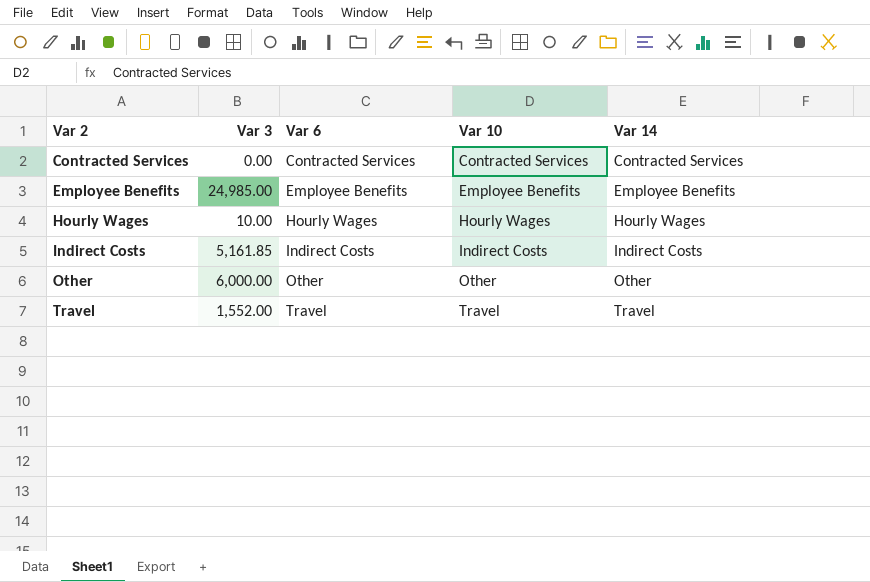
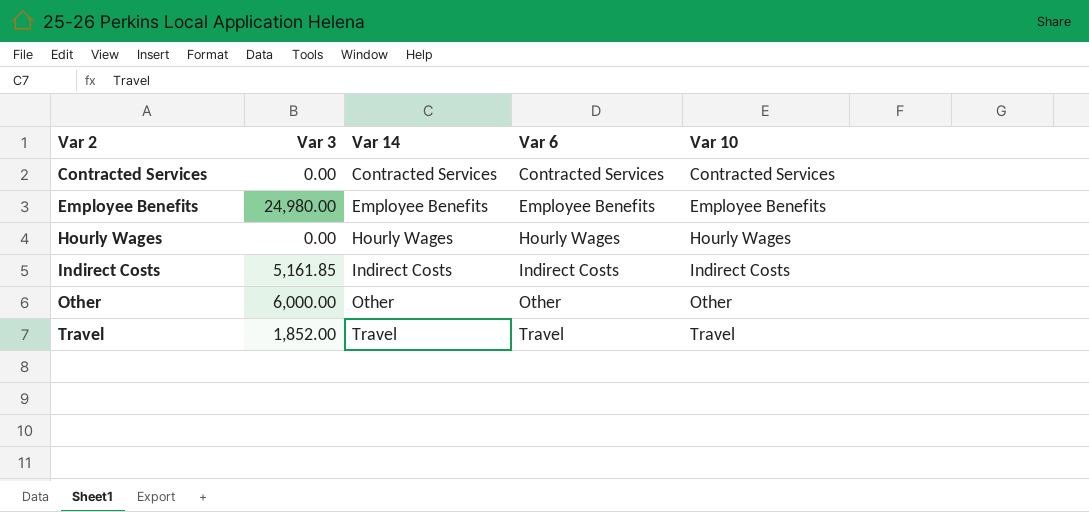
column Var 14 | position: 5 -> 3
Employee Benefits | Var 3: 24,985.00 -> 24,980.00
Hourly Wages | Var 3: 10.00 -> 0.00
Travel | Var 3: 1,552.00 -> 1,852.00

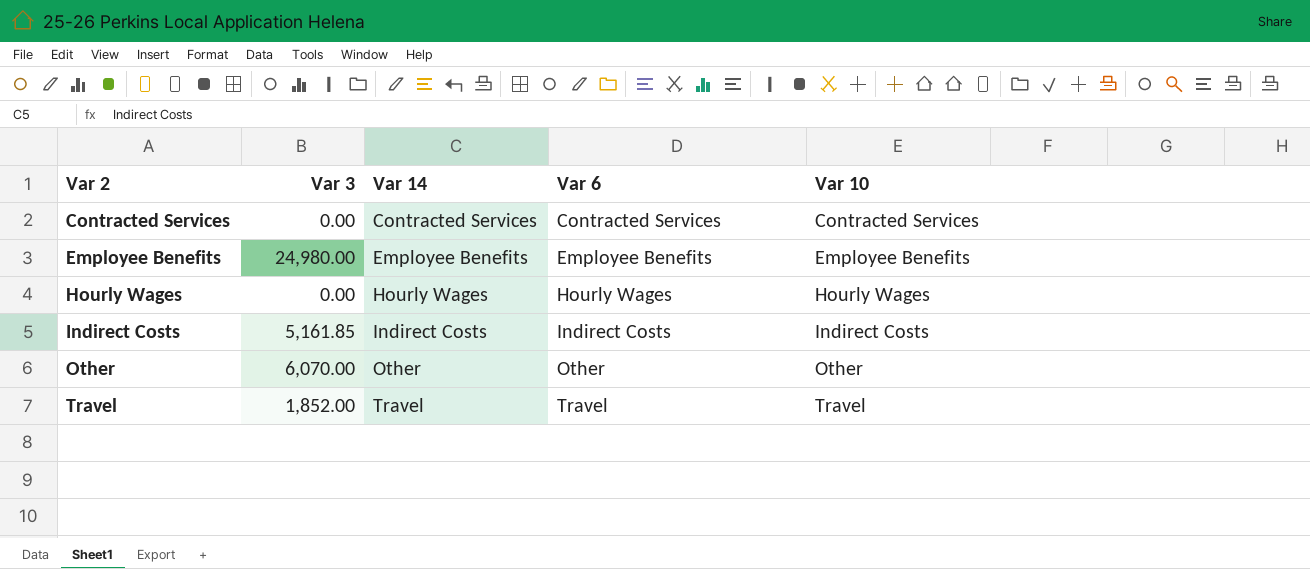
Other | Var 3: 6,000.00 -> 6,070.00

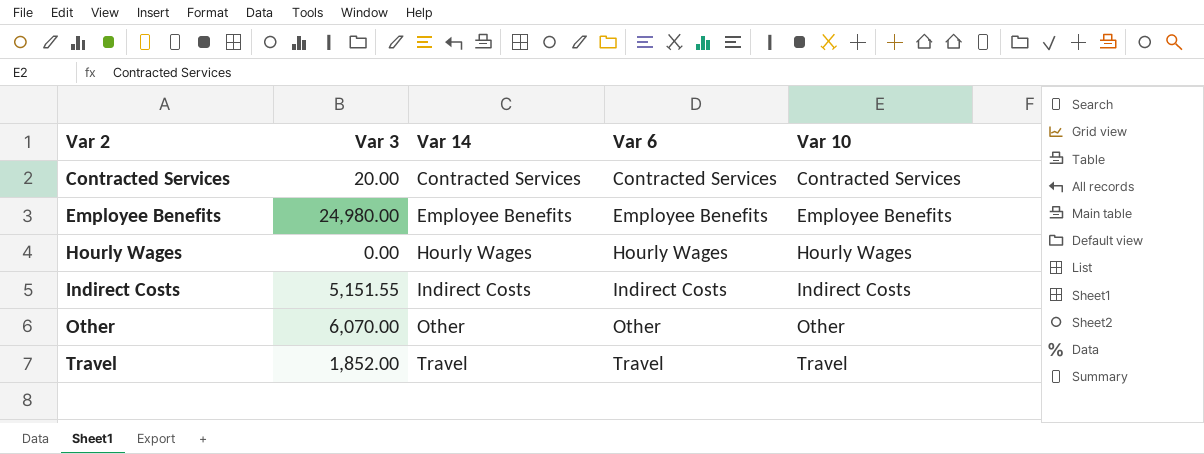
Contracted Services | Var 3: 0.00 -> 20.00
Indirect Costs | Var 3: 5,161.85 -> 5,151.55

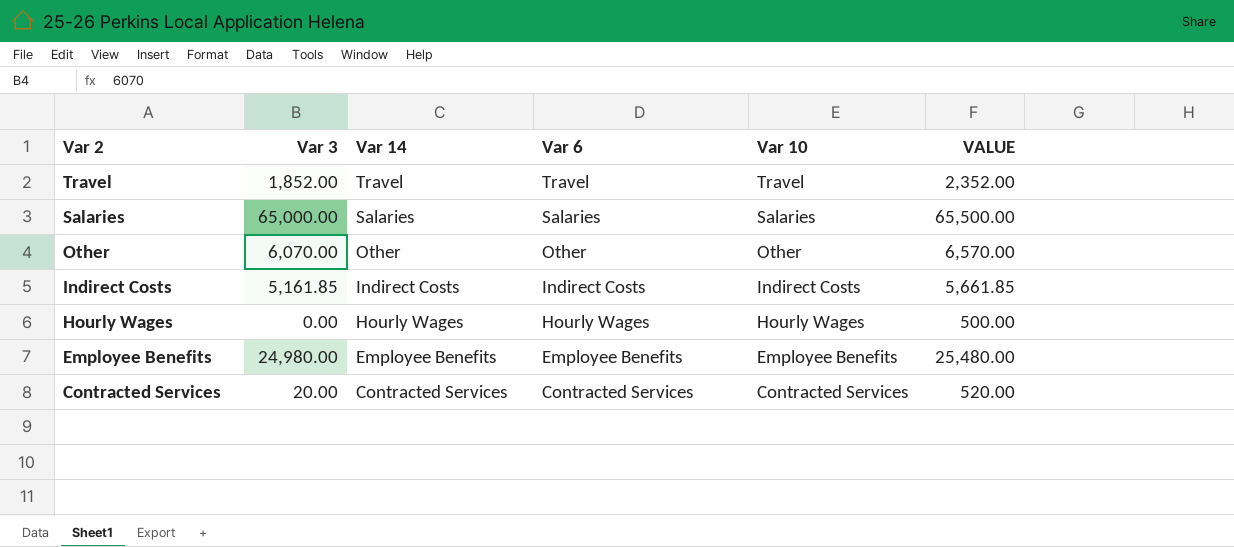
row order: Var 2 ascending -> Var 2 descending
column VALUE | formula: none -> [Var 3] + 500
row Salaries: none -> 65,000.00 | Salaries | Salaries | Salaries | 65,500.00
Indirect Costs | Var 3: 5,151.55 -> 5,161.85

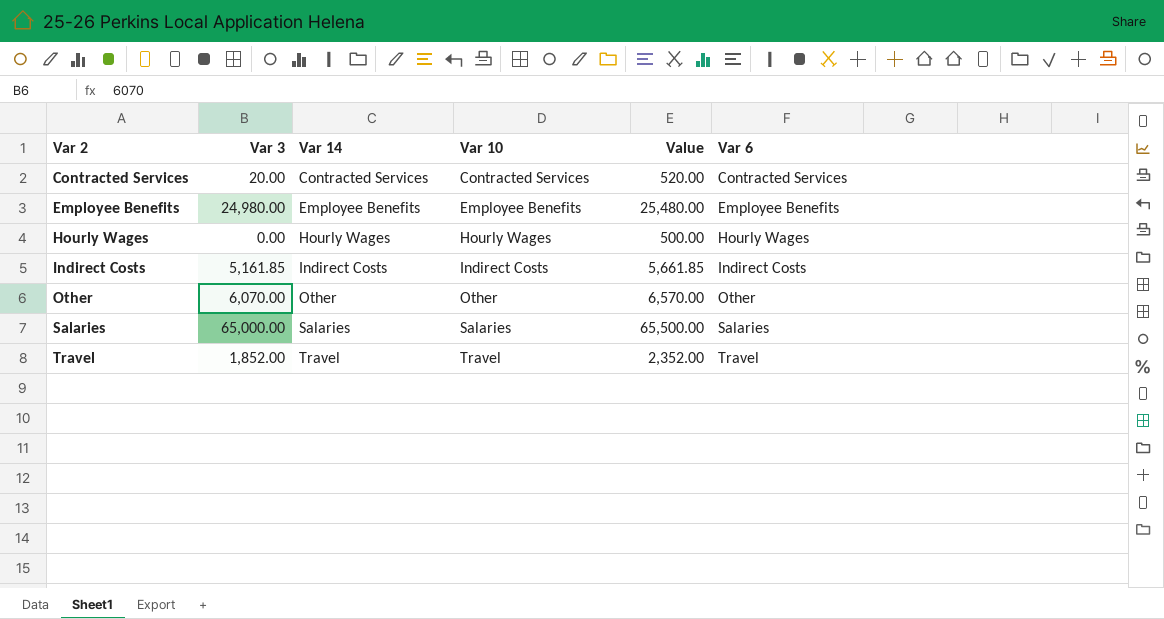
row order: Var 2 descending -> Var 2 ascending
column name: VALUE -> Value
column Var 6 | position: 4 -> 6

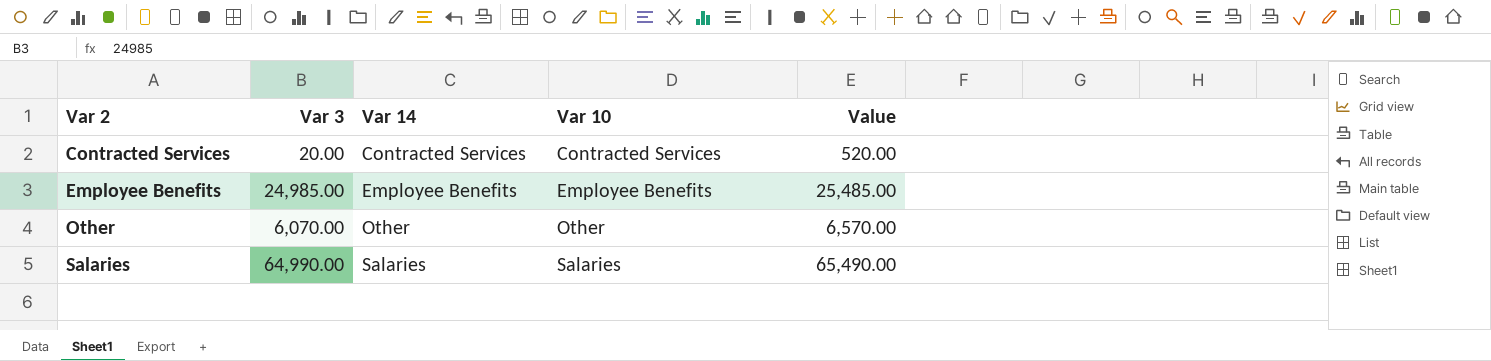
column Var 6 | position: 6 -> none
row Hourly Wages: 0.00 | Hourly Wages | Hourly Wages | 500.00 | Hourly Wages -> none
row Indirect Costs: 5,161.85 | Indirect Costs | Indirect Costs | 5,661.85 | Indirect Costs -> none
row Travel: 1,852.00 | Travel | Travel | 2,352.00 | Travel -> none
Employee Benefits | Var 3: 24,980.00 -> 24,985.00
Employee Benefits | Value: 25,480.00 -> 25,485.00
Salaries | Var 3: 65,000.00 -> 64,990.00
Salaries | Value: 65,500.00 -> 65,490.00

